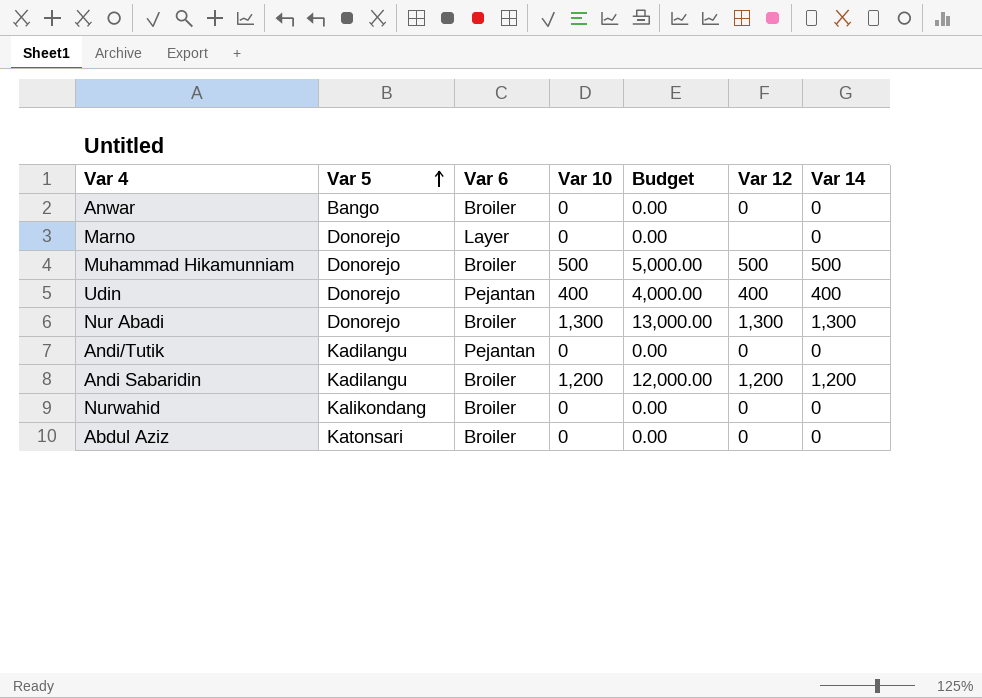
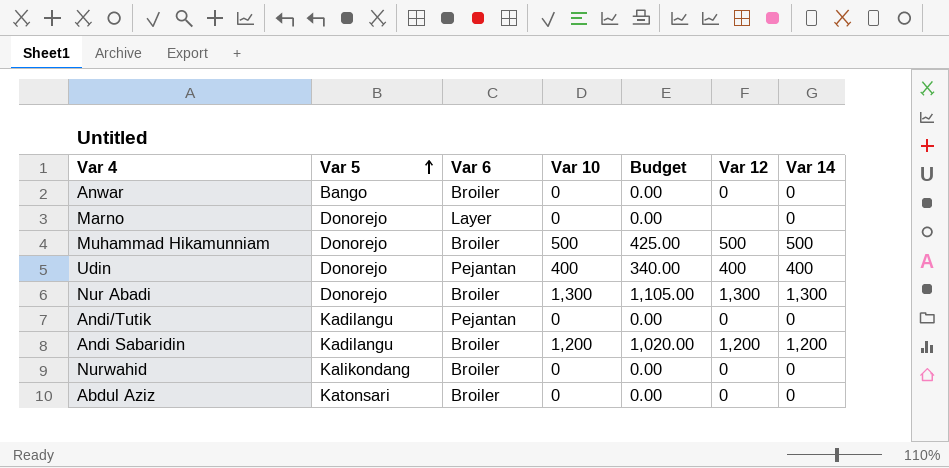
column Budget | formula: [Var 10] * 10 -> [Var 10] * 0.85

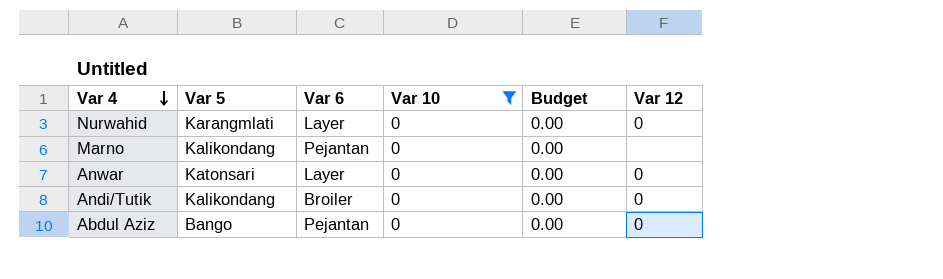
filter: none -> Var 10 = 0
row order: Var 5 ascending -> Var 4 descending
column Var 14 | position: 7 -> none
Nurwahid | Var 5: Kalikondang -> Karangmlati
Nurwahid | Var 6: Broiler -> Layer
Marno | Var 5: Donorejo -> Kalikondang
Marno | Var 6: Layer -> Pejantan
Anwar | Var 5: Bango -> Katonsari
Anwar | Var 6: Broiler -> Layer
Andi/Tutik | Var 5: Kadilangu -> Kalikondang
Andi/Tutik | Var 6: Pejantan -> Broiler
Abdul Aziz | Var 5: Katonsari -> Bango
Abdul Aziz | Var 6: Broiler -> Pejantan

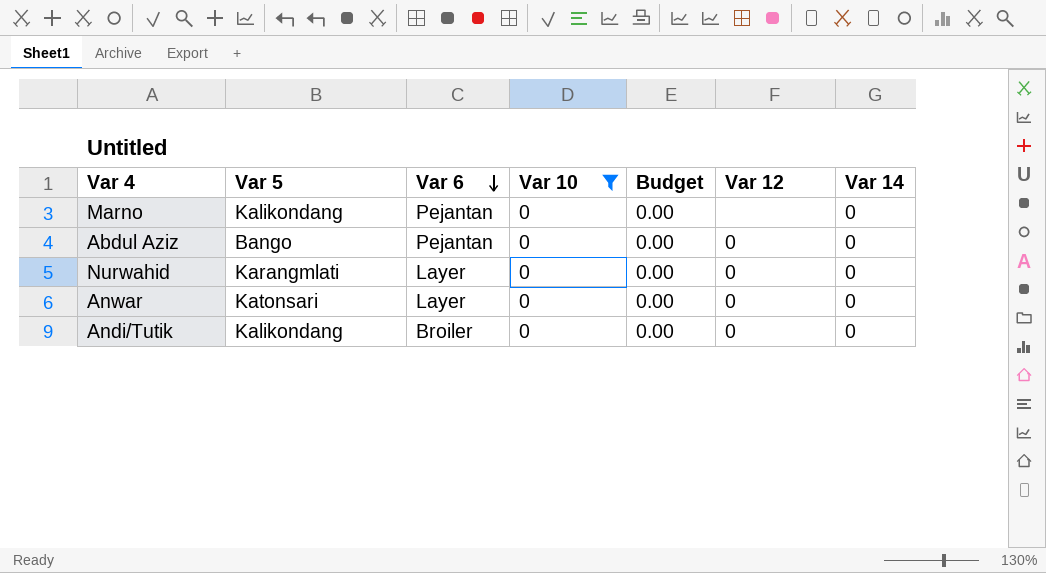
row order: Var 4 descending -> Var 6 descending
column Var 14 | position: none -> 7

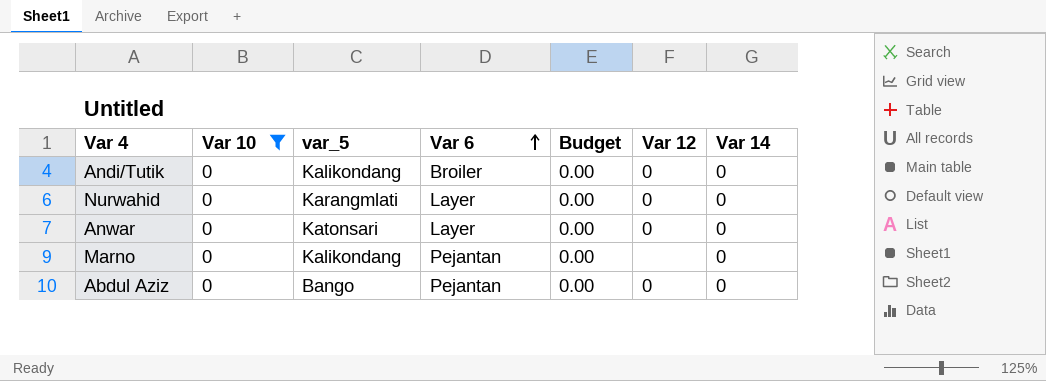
row order: Var 6 descending -> Var 6 ascending
column Var 10 | position: 4 -> 2
column name: Var 5 -> var_5

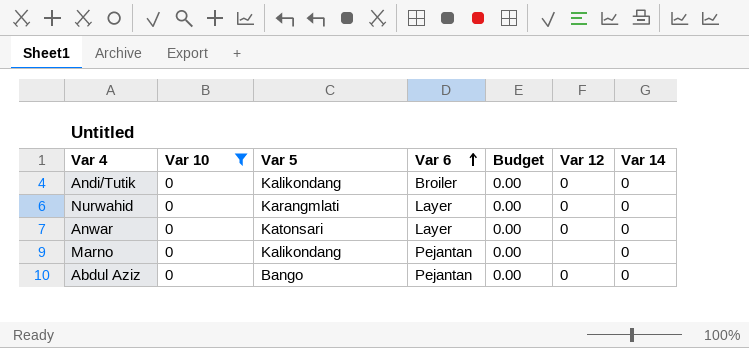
column name: var_5 -> Var 5

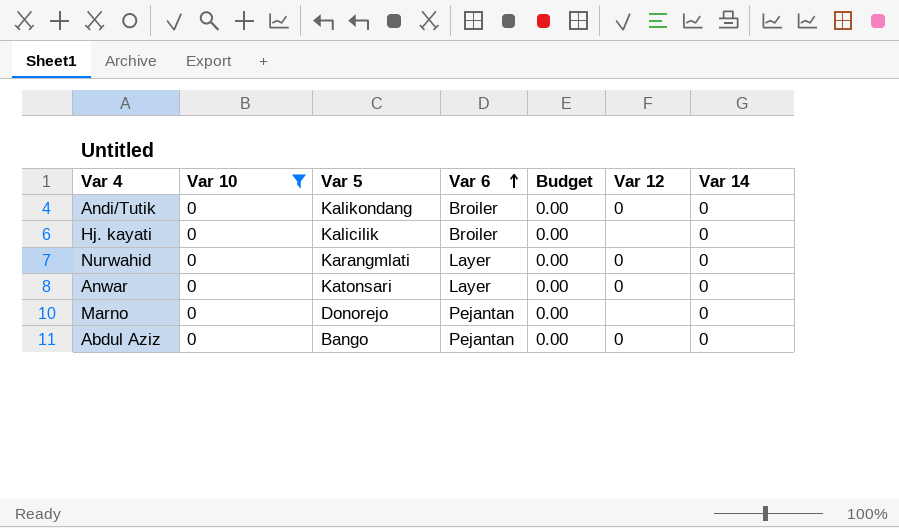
row Hj. kayati: none -> 0 | Kalicilik | Broiler | 0.00 | none | 0
Marno | Var 5: Kalikondang -> Donorejo

